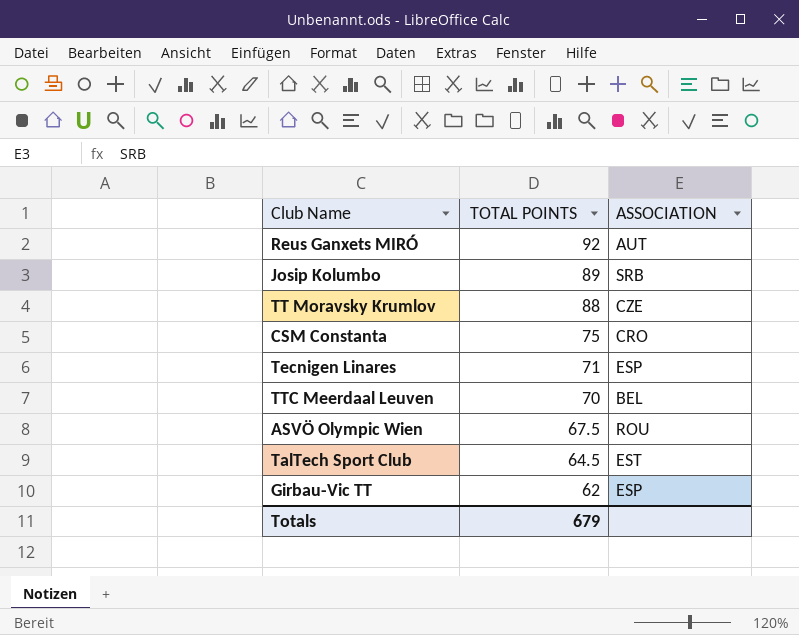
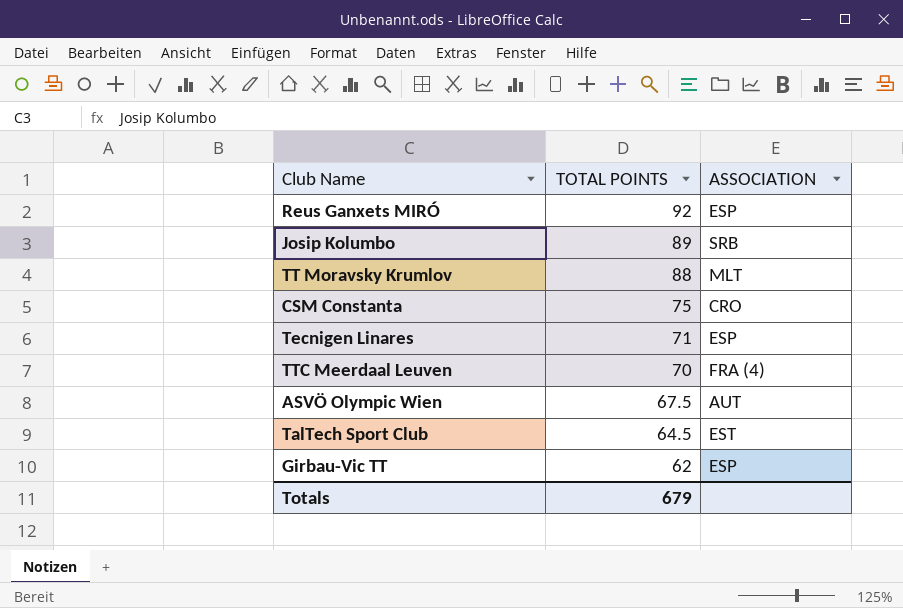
Reus Ganxets MIRÓ | ASSOCIATION: AUT -> ESP
TT Moravsky Krumlov | ASSOCIATION: CZE -> MLT
TTC Meerdaal Leuven | ASSOCIATION: BEL -> FRA (4)
ASVÖ Olympic Wien | ASSOCIATION: ROU -> AUT

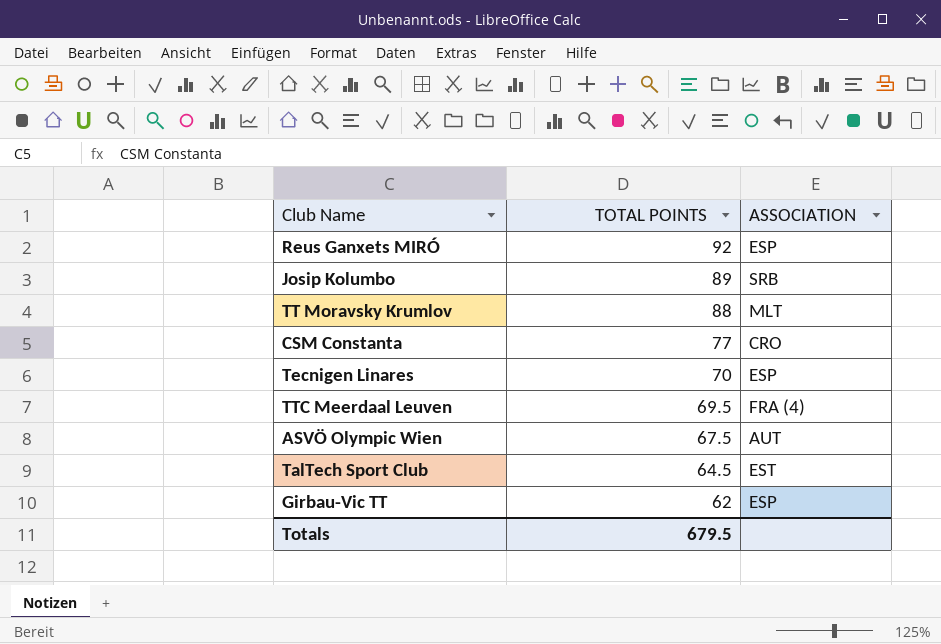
CSM Constanta | TOTAL POINTS: 75 -> 77
Tecnigen Linares | TOTAL POINTS: 71 -> 70
TTC Meerdaal Leuven | TOTAL POINTS: 70 -> 69.5
Totals | TOTAL POINTS: 679 -> 679.5

